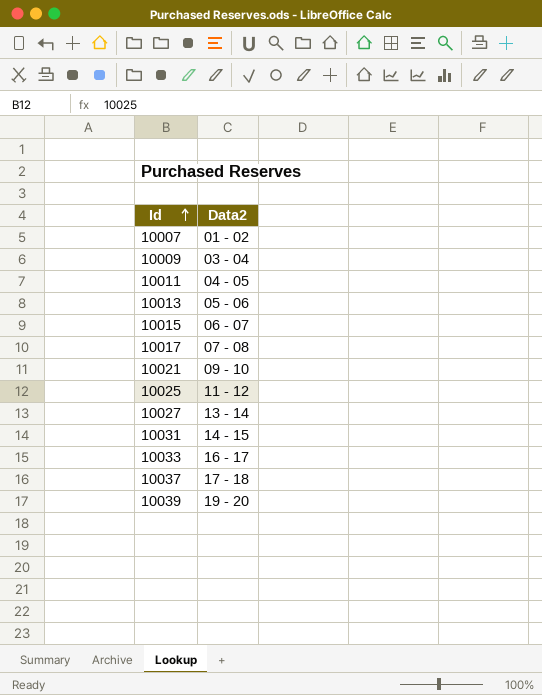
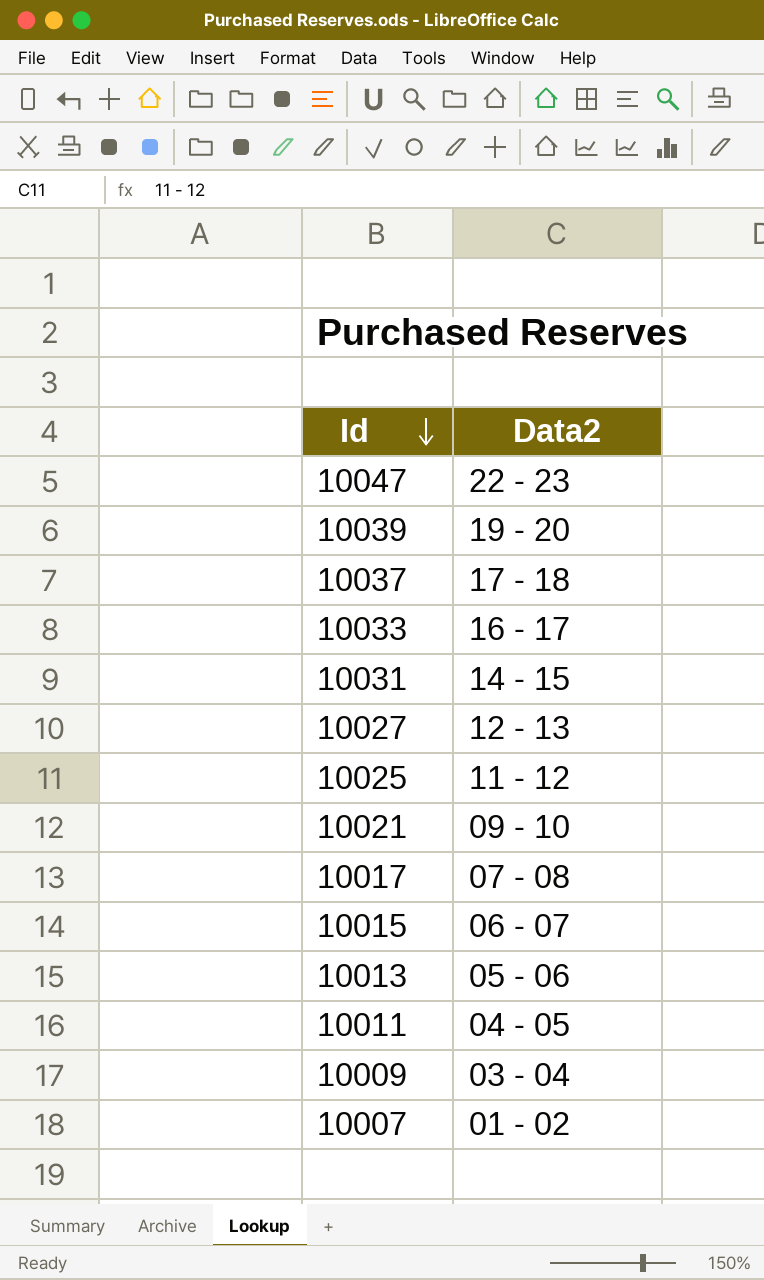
row order: Id ascending -> Id descending
row 10047: none -> 22 - 23
10027 | Data2: 13 - 14 -> 12 - 13

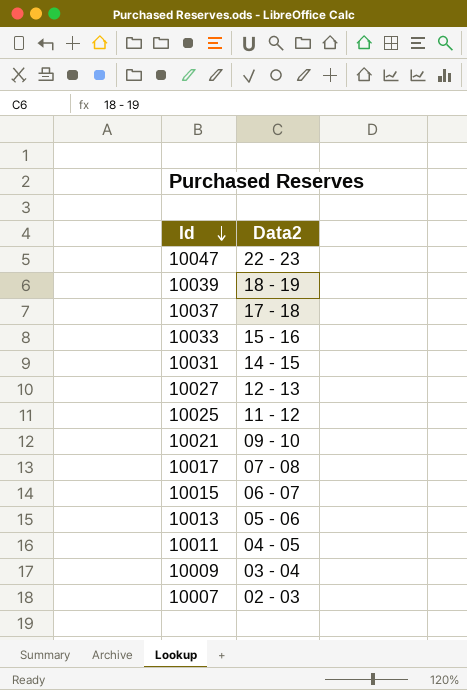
10039 | Data2: 19 - 20 -> 18 - 19
10033 | Data2: 16 - 17 -> 15 - 16
10007 | Data2: 01 - 02 -> 02 - 03

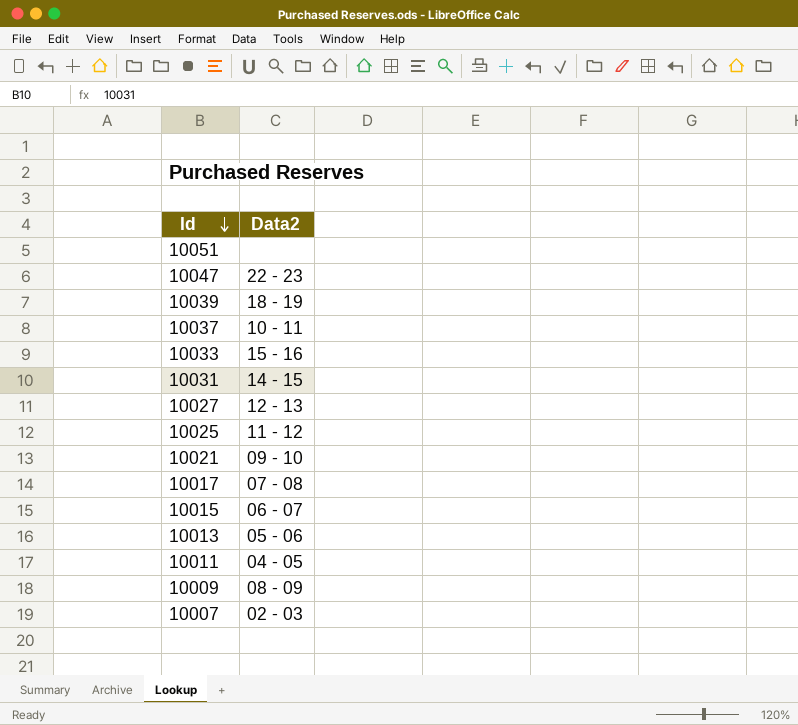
row 10051: none -> none
10037 | Data2: 17 - 18 -> 10 - 11
10009 | Data2: 03 - 04 -> 08 - 09

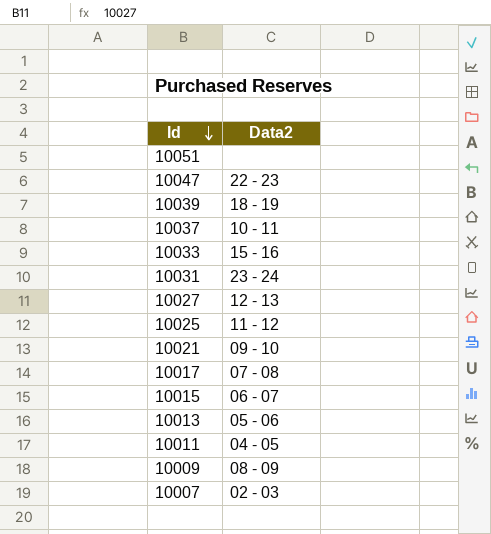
10031 | Data2: 14 - 15 -> 23 - 24

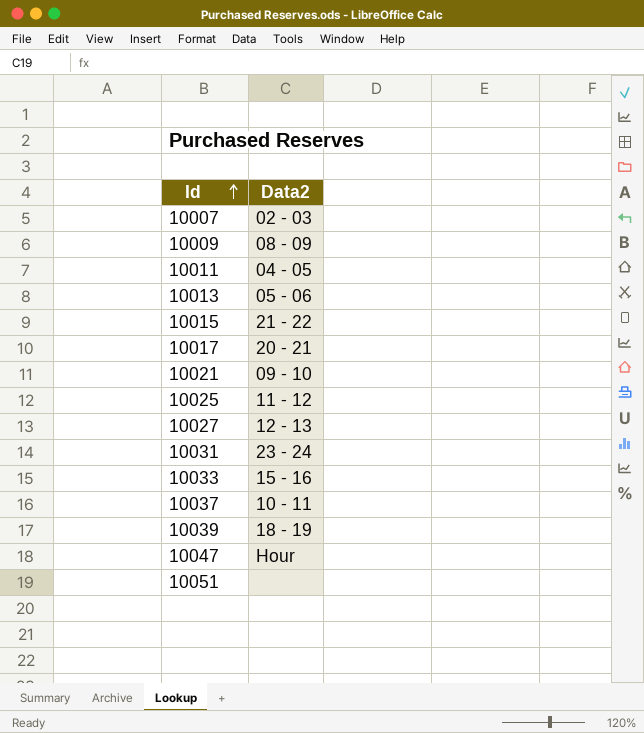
row order: Id descending -> Id ascending
10015 | Data2: 06 - 07 -> 21 - 22
10017 | Data2: 07 - 08 -> 20 - 21
10047 | Data2: 22 - 23 -> Hour

